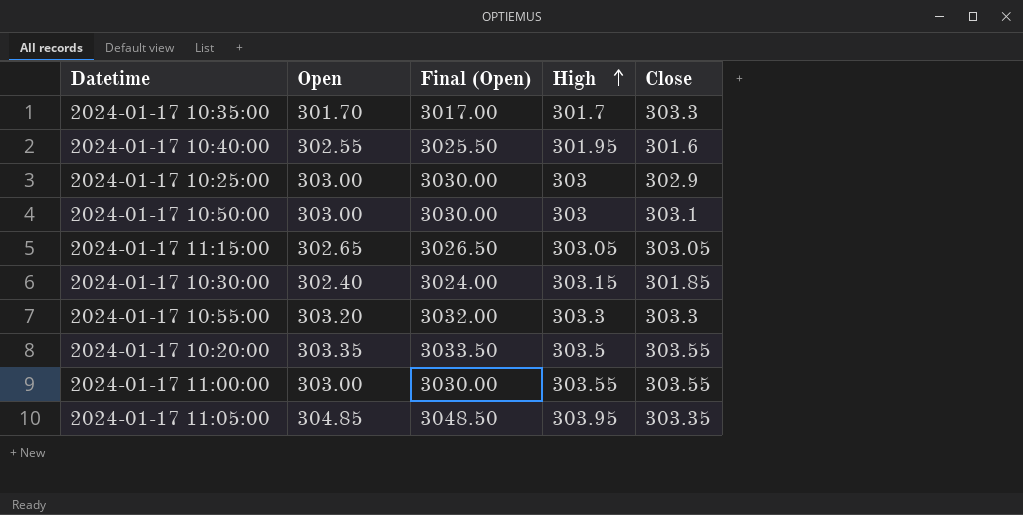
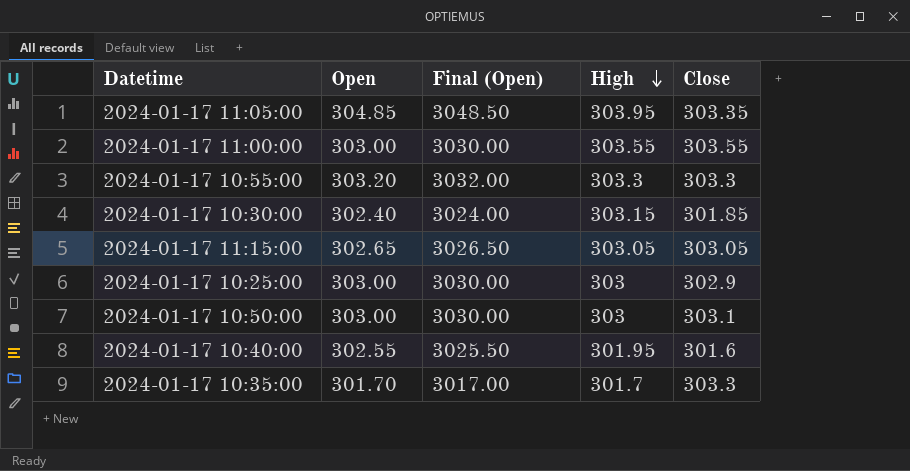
row order: High ascending -> High descending
row 2024-01-17 10:20:00: 303.35 | 3033.50 | 303.5 | 303.55 -> none

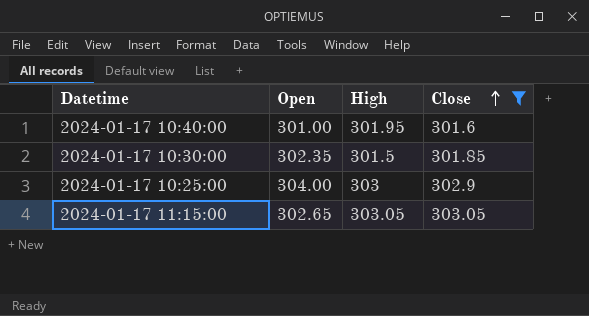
filter: none -> Close <= 303.05
row order: High descending -> Close ascending
column Final (Open) | formula: [Open] * 10 -> none
2024-01-17 10:40:00 | Open: 302.55 -> 301.00
2024-01-17 10:30:00 | Open: 302.40 -> 302.35
2024-01-17 10:30:00 | High: 303.15 -> 301.5
2024-01-17 10:25:00 | Open: 303.00 -> 304.00

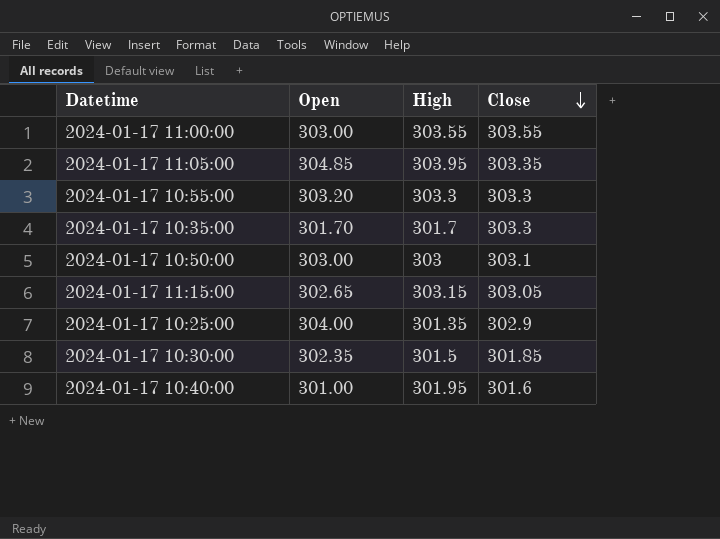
filter: Close <= 303.05 -> none
row order: Close ascending -> Close descending
2024-01-17 11:15:00 | High: 303.05 -> 303.15
2024-01-17 10:25:00 | High: 303 -> 301.35

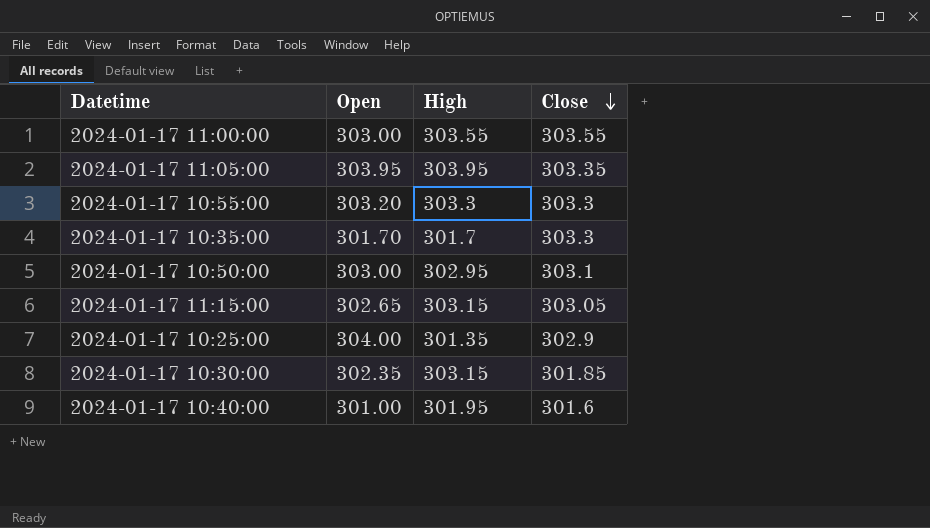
2024-01-17 11:05:00 | Open: 304.85 -> 303.95
2024-01-17 10:50:00 | High: 303 -> 302.95
2024-01-17 10:30:00 | High: 301.5 -> 303.15

